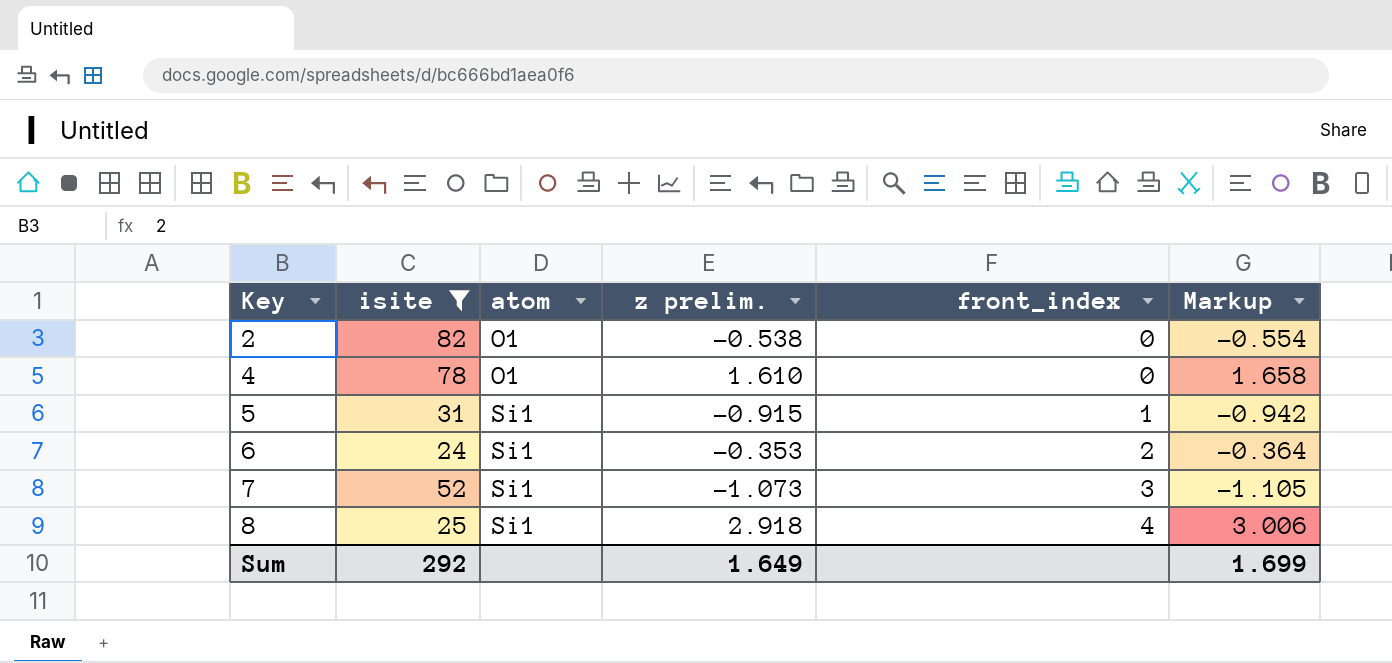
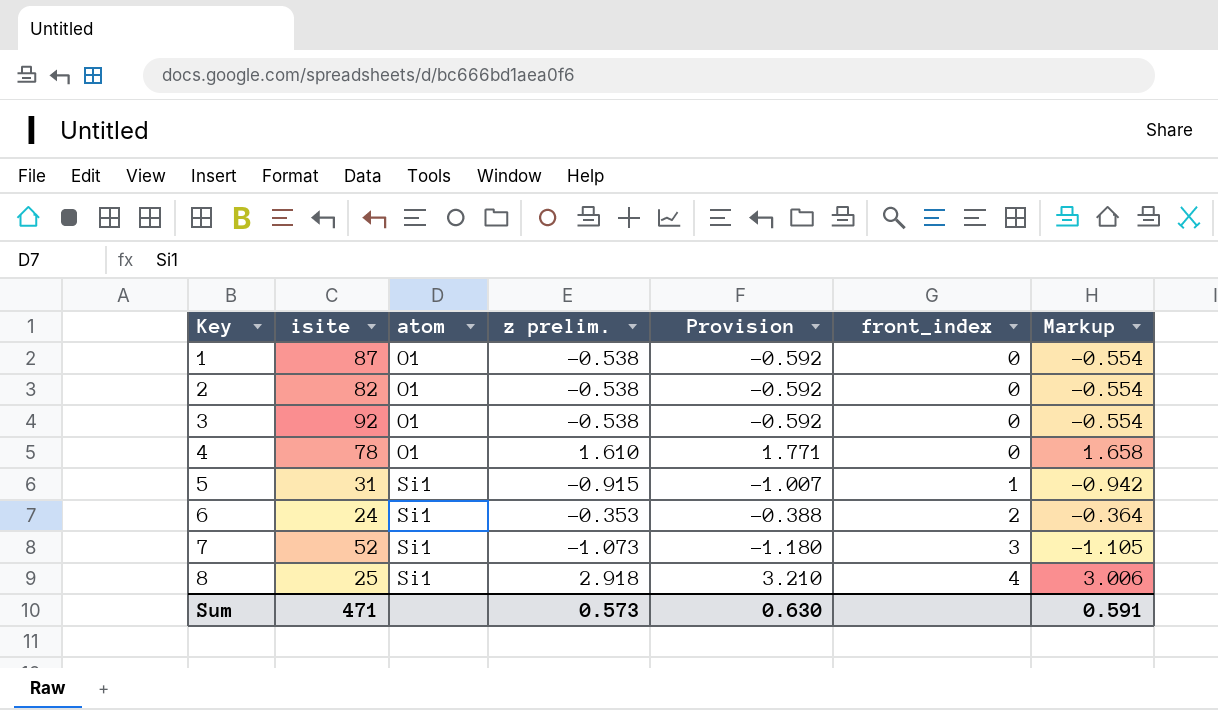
filter: isite <= 82 -> none
column Provision | formula: none -> [z prelim.] * 1.1
Sum | isite: 292 -> 471
Sum | z prelim.: 1.649 -> 0.573
Sum | Markup: 1.699 -> 0.591

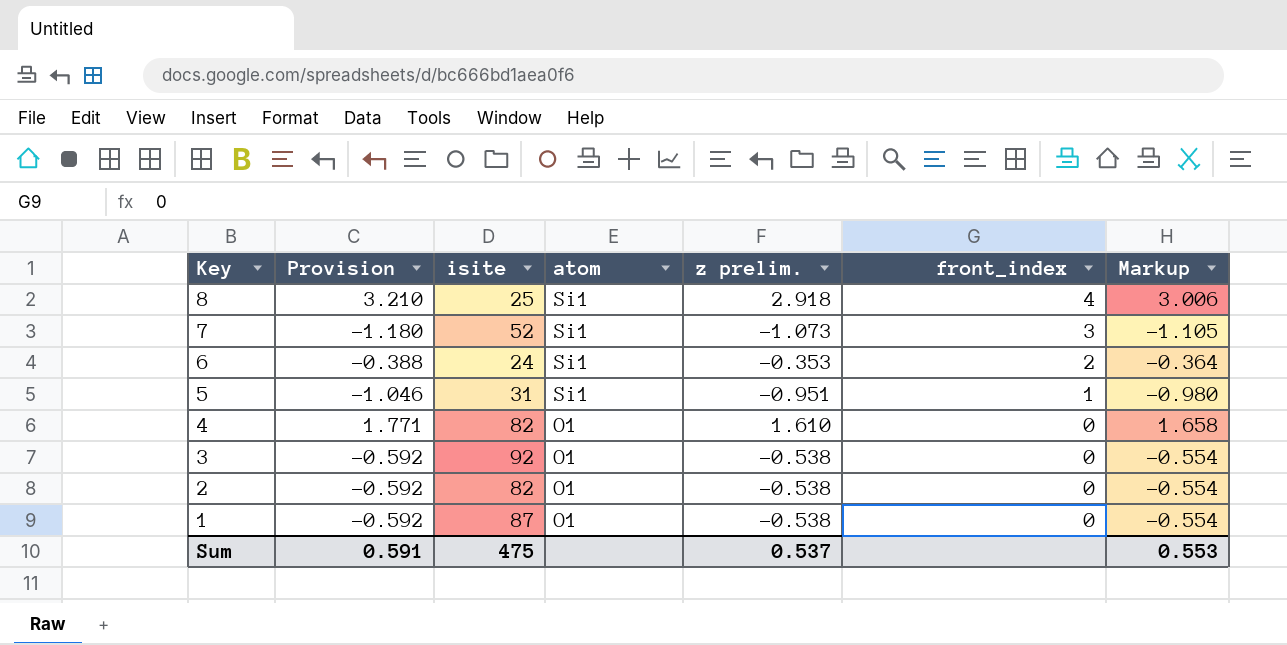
row order: Key ascending -> Key descending
column Provision | position: 5 -> 2
5 | Provision: -1.007 -> -1.046
5 | z prelim.: -0.915 -> -0.951
5 | Markup: -0.942 -> -0.980
4 | isite: 78 -> 82
Sum | Provision: 0.630 -> 0.591
Sum | isite: 471 -> 475
Sum | z prelim.: 0.573 -> 0.537
Sum | Markup: 0.591 -> 0.553

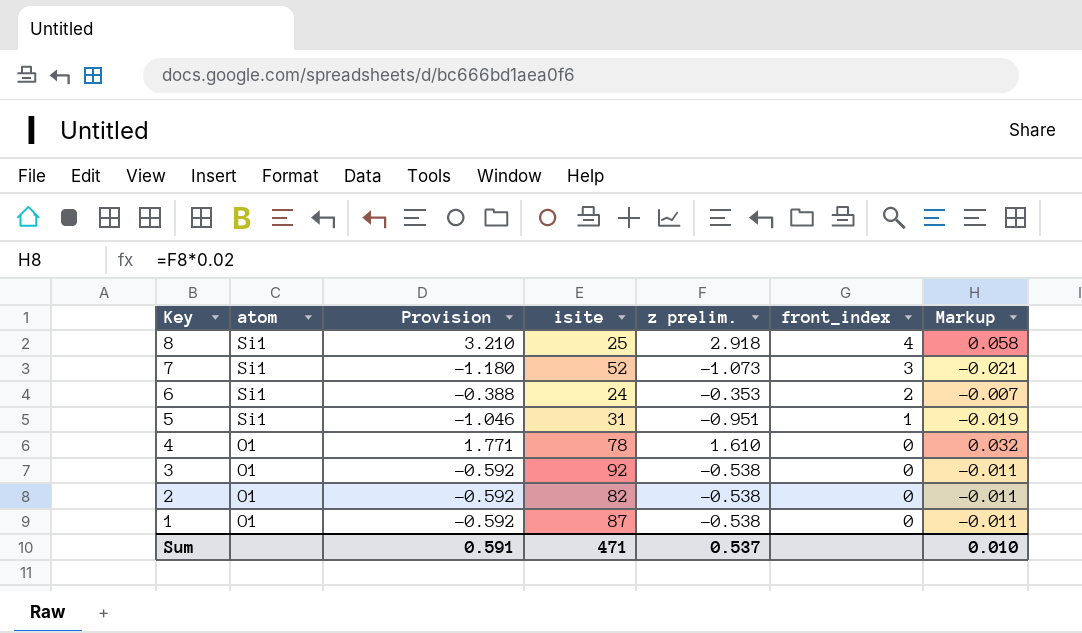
column atom | position: 4 -> 2
column Markup | formula: [z prelim.] * 1.03 -> [z prelim.] * 0.02
4 | isite: 82 -> 78
Sum | isite: 475 -> 471
Sum | Markup: 0.553 -> 0.010

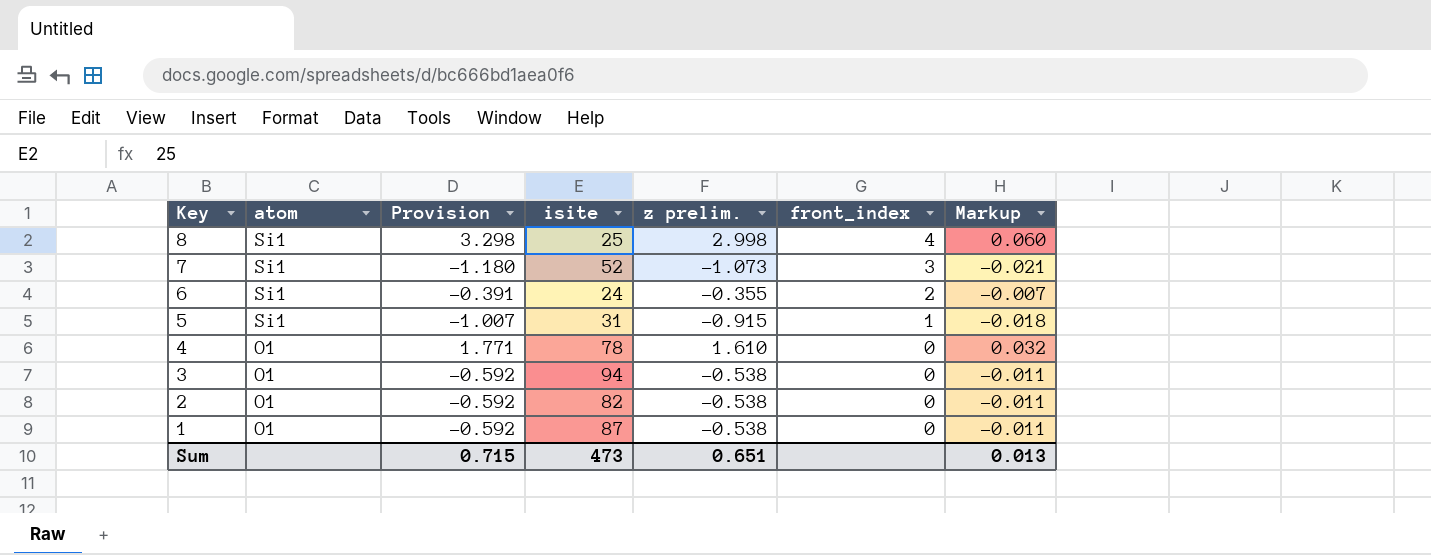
8 | Provision: 3.210 -> 3.298
8 | z prelim.: 2.918 -> 2.998
8 | Markup: 0.058 -> 0.060
6 | Provision: -0.388 -> -0.391
6 | z prelim.: -0.353 -> -0.355
5 | Provision: -1.046 -> -1.007
5 | z prelim.: -0.951 -> -0.915
5 | Markup: -0.019 -> -0.018
3 | isite: 92 -> 94
Sum | Provision: 0.591 -> 0.715
Sum | isite: 471 -> 473
Sum | z prelim.: 0.537 -> 0.651
Sum | Markup: 0.010 -> 0.013

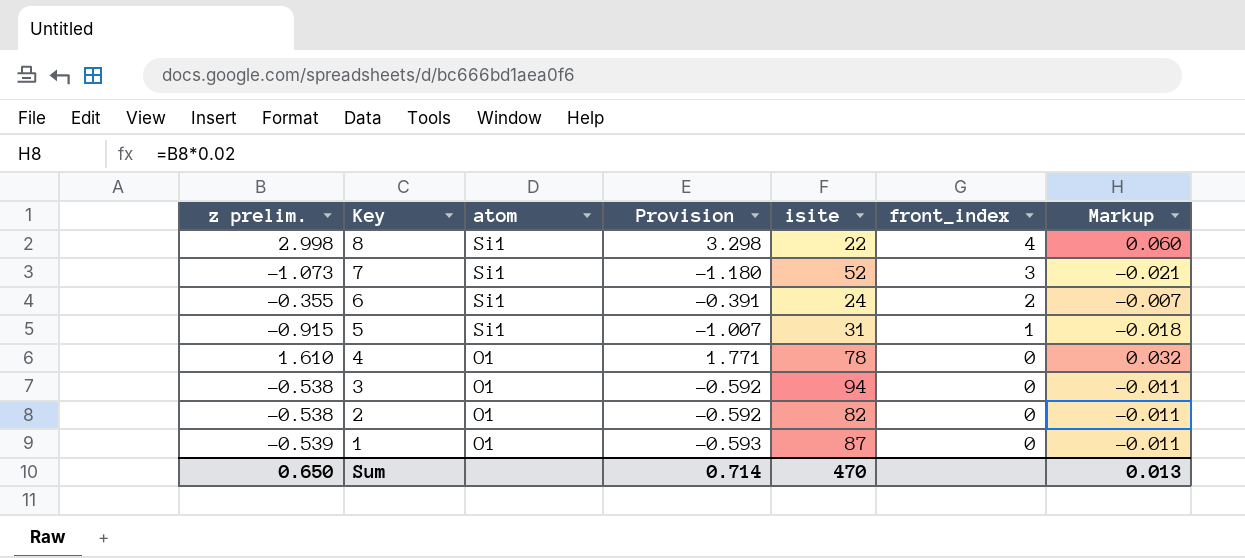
column z prelim. | position: 5 -> 1
8 | isite: 25 -> 22
1 | z prelim.: -0.538 -> -0.539
1 | Provision: -0.592 -> -0.593
Sum | z prelim.: 0.651 -> 0.650
Sum | Provision: 0.715 -> 0.714
Sum | isite: 473 -> 470

